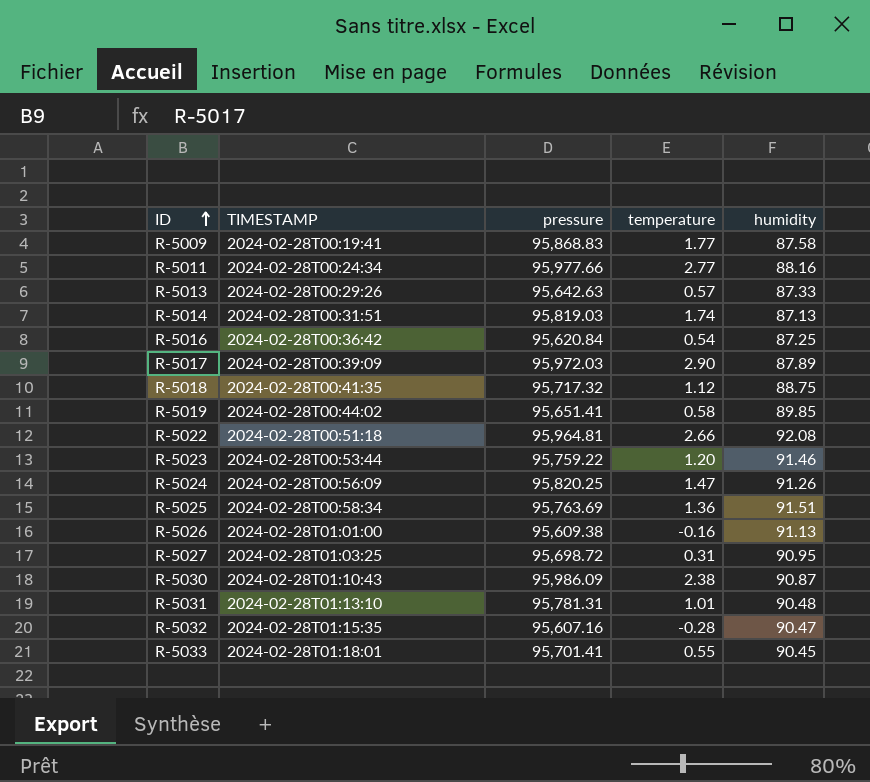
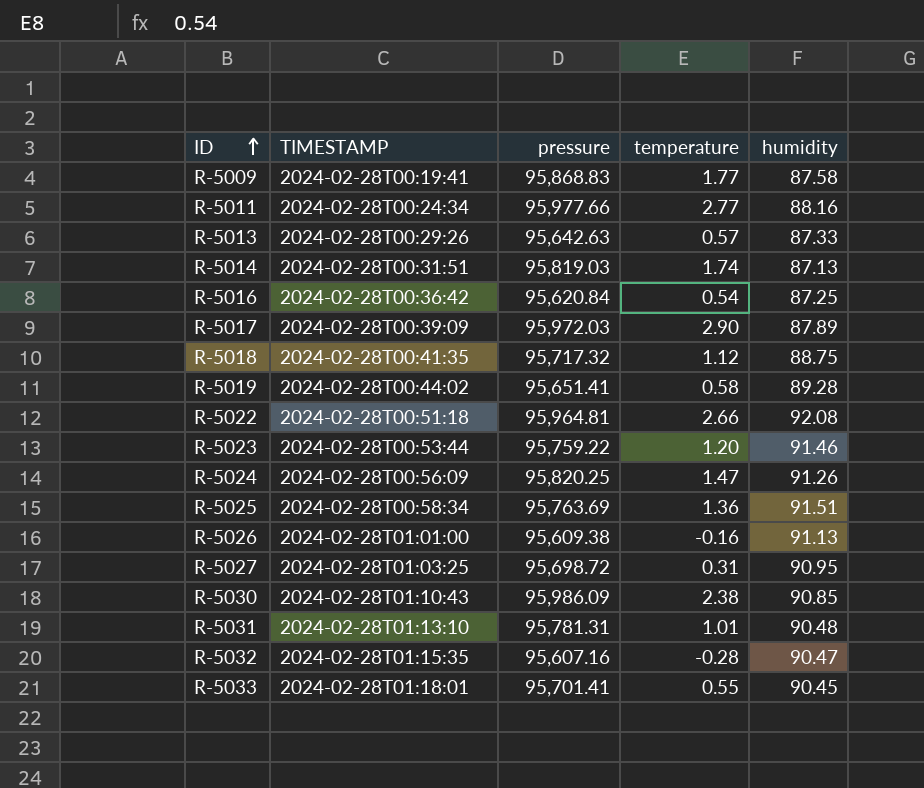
R-5019 | humidity: 89.85 -> 89.28
R-5030 | humidity: 90.87 -> 90.85

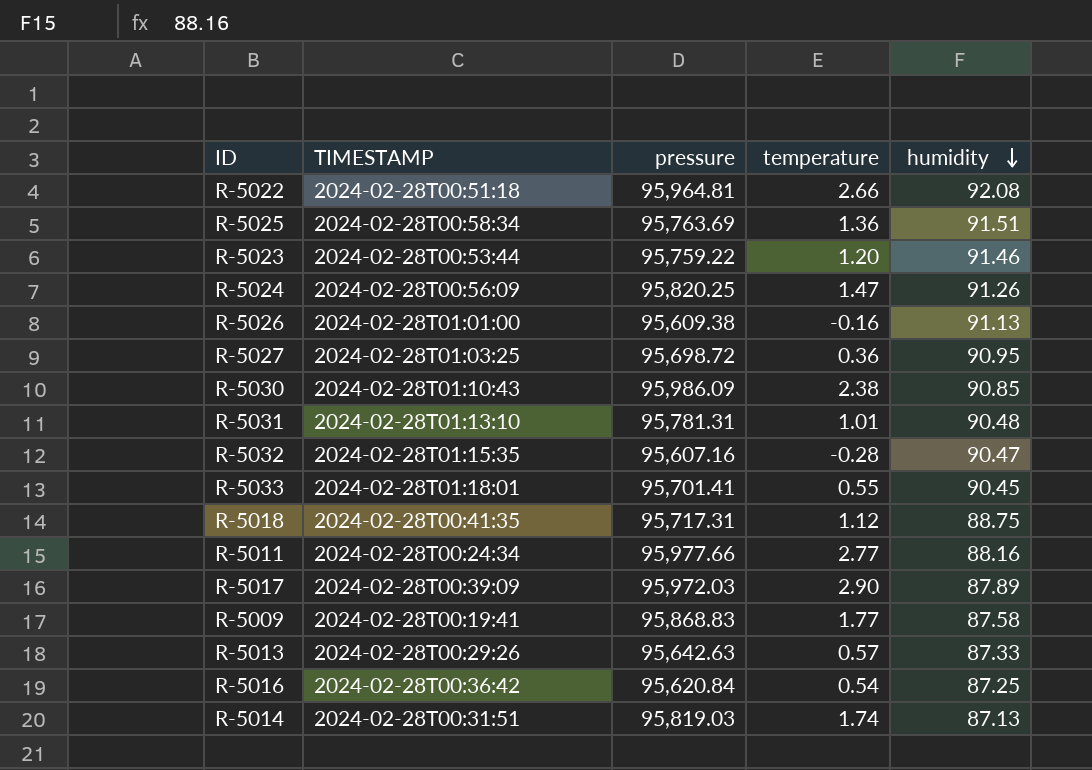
row order: ID ascending -> humidity descending
row R-5019: 2024-02-28T00:44:02 | 95,651.41 | 0.58 | 89.28 -> none
R-5027 | temperature: 0.31 -> 0.36
R-5018 | pressure: 95,717.32 -> 95,717.31

